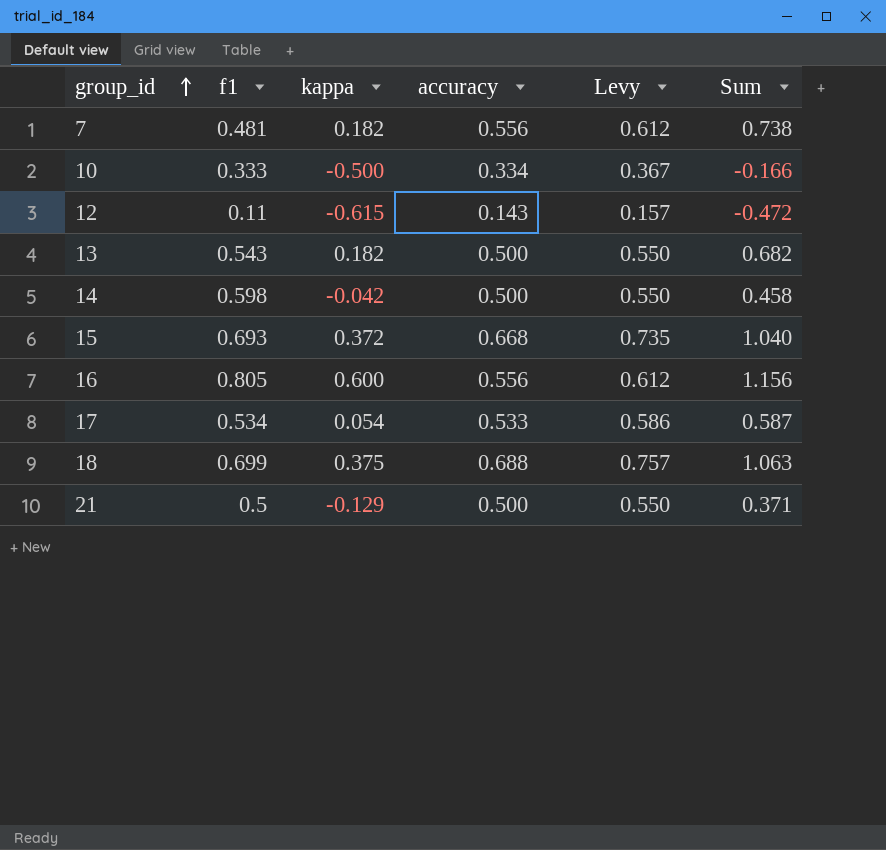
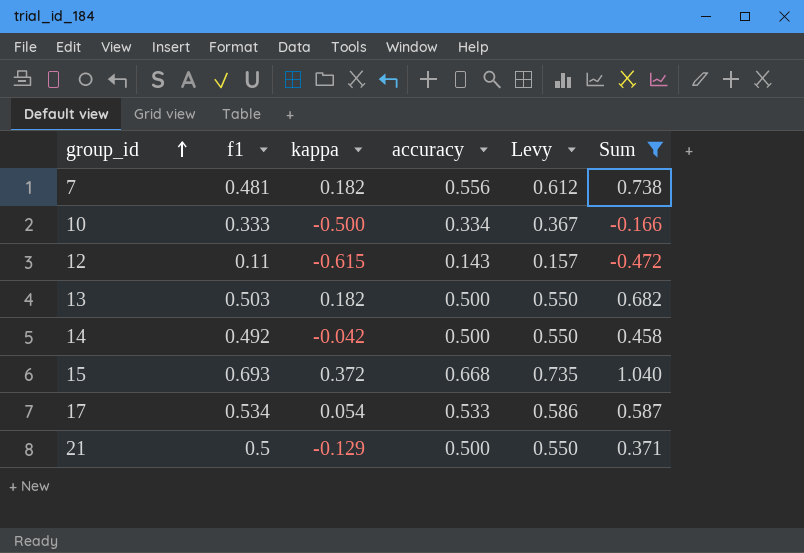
filter: none -> Sum <= 1.040
13 | f1: 0.543 -> 0.503
14 | f1: 0.598 -> 0.492

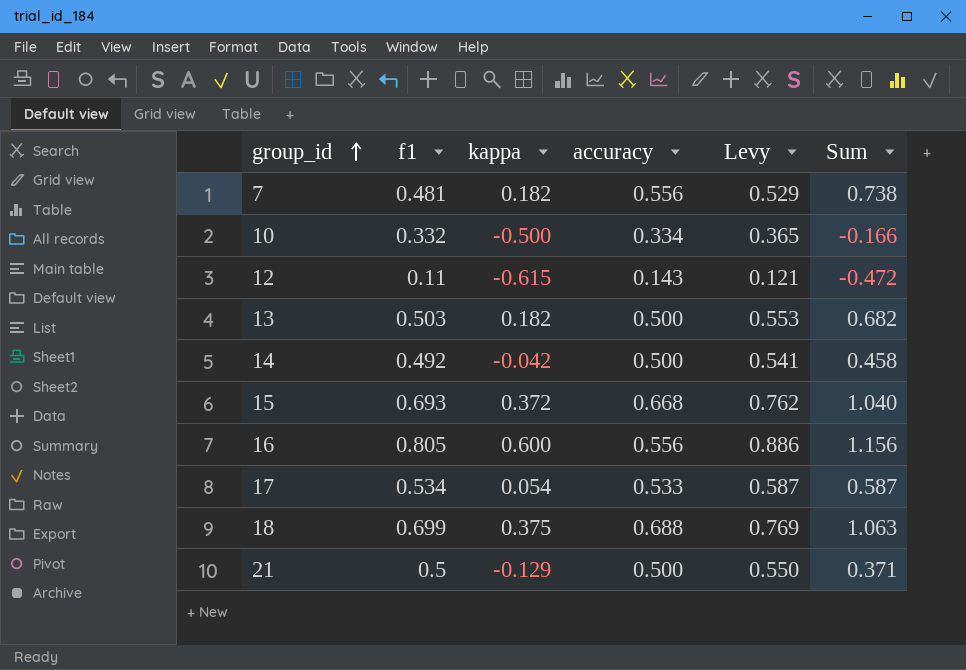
filter: Sum <= 1.040 -> none
column Levy | formula: [accuracy] * 1.1 -> [f1] * 1.1
10 | f1: 0.333 -> 0.332

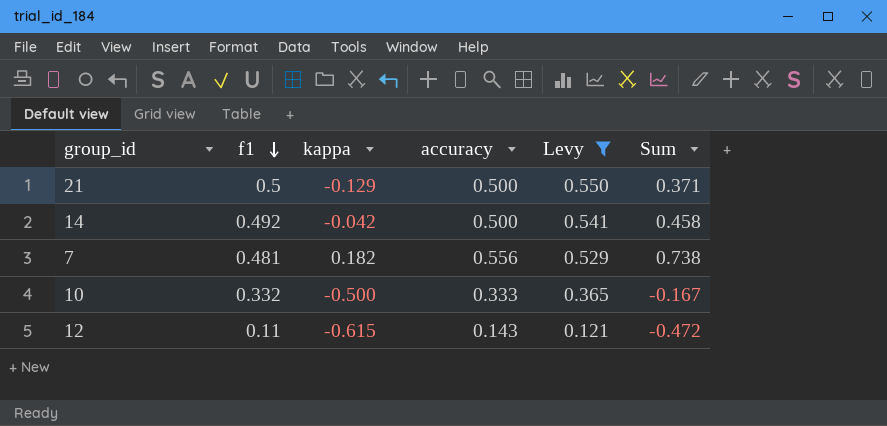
filter: none -> Levy <= 0.550
row order: group_id ascending -> f1 descending
10 | accuracy: 0.334 -> 0.333
10 | Sum: -0.166 -> -0.167

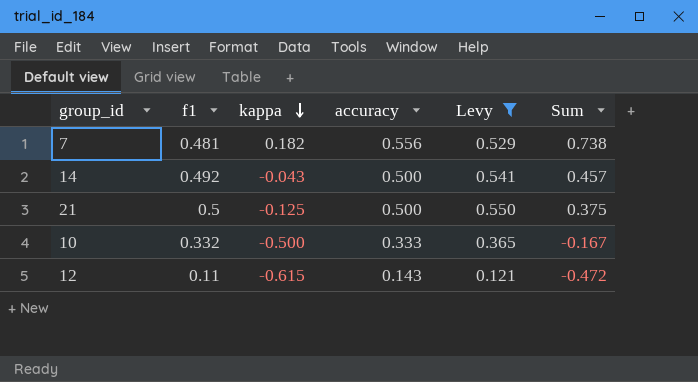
row order: f1 descending -> kappa descending
14 | kappa: -0.042 -> -0.043
14 | Sum: 0.458 -> 0.457
21 | kappa: -0.129 -> -0.125
21 | Sum: 0.371 -> 0.375

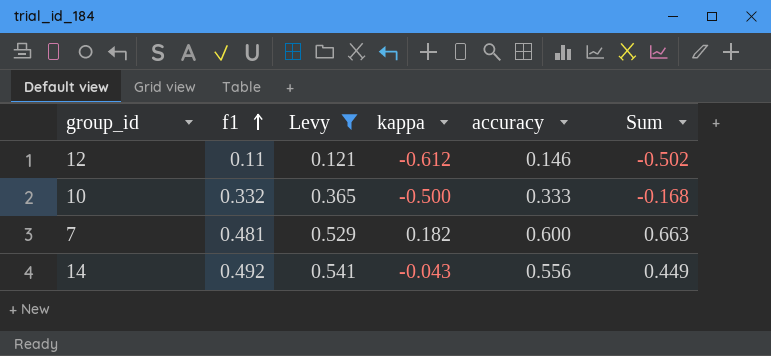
row order: kappa descending -> f1 ascending
column Levy | position: 5 -> 3
column Sum | formula: [kappa] + [accuracy] -> [f1] + [kappa]
row 21: 0.5 | -0.125 | 0.500 | 0.550 | 0.375 -> none
12 | kappa: -0.615 -> -0.612
12 | accuracy: 0.143 -> 0.146
7 | accuracy: 0.556 -> 0.600
14 | accuracy: 0.500 -> 0.556

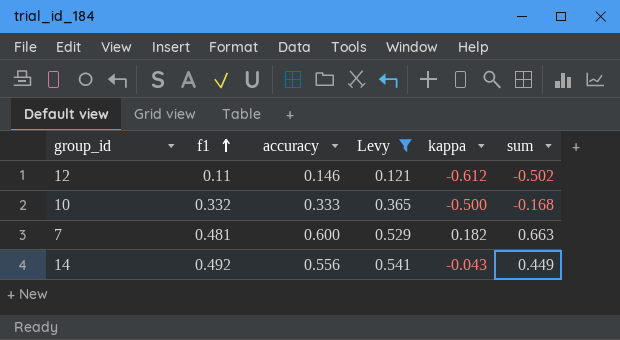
column accuracy | position: 5 -> 3
column name: Sum -> sum

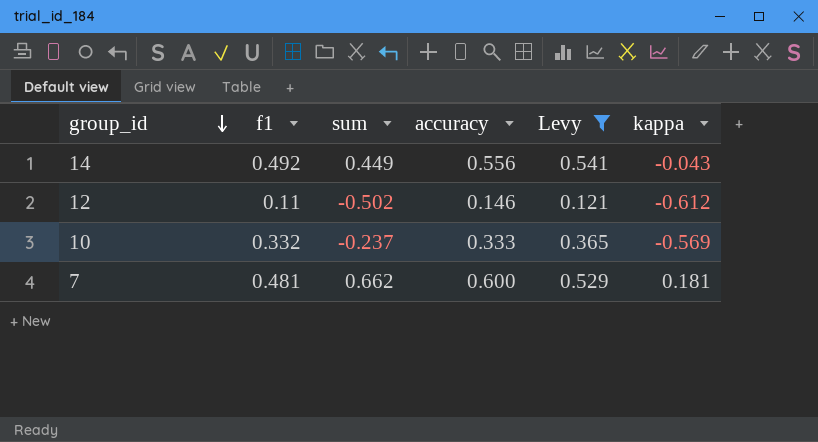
row order: f1 ascending -> group_id descending
column sum | position: 6 -> 3
10 | sum: -0.168 -> -0.237
10 | kappa: -0.500 -> -0.569
7 | sum: 0.663 -> 0.662
7 | kappa: 0.182 -> 0.181

